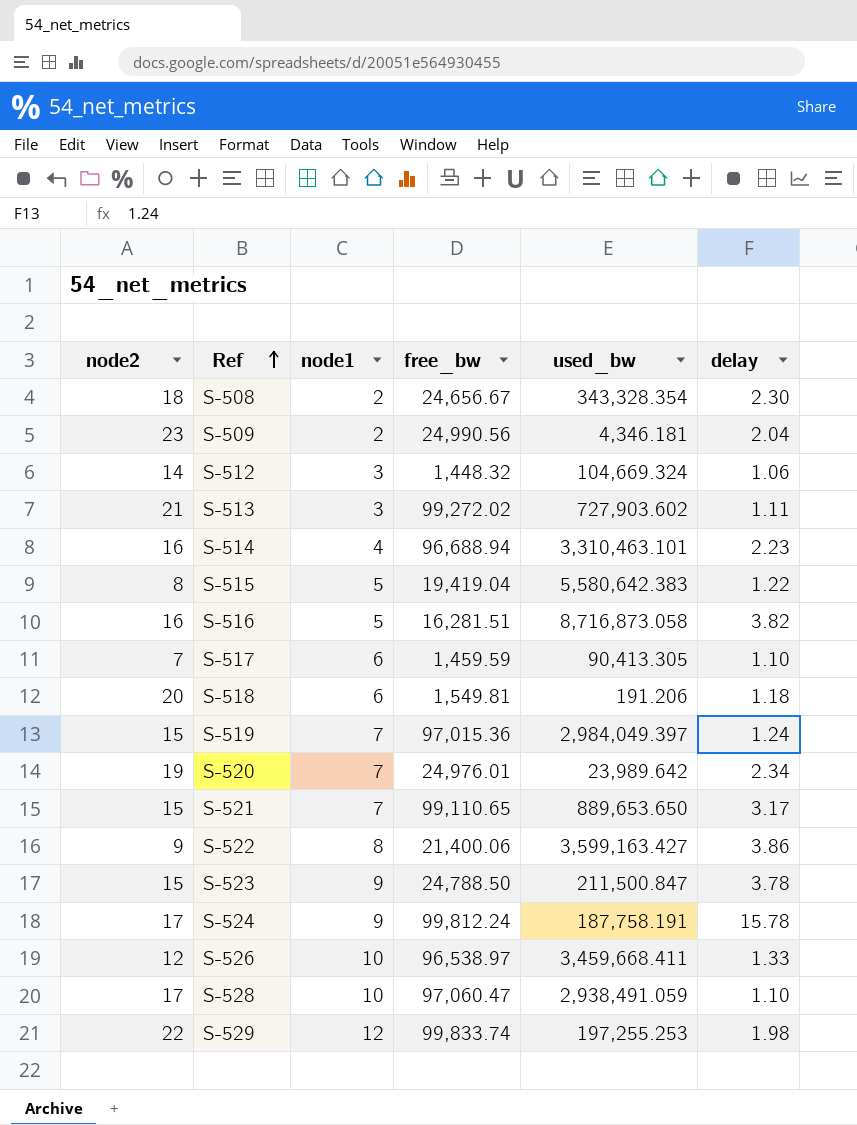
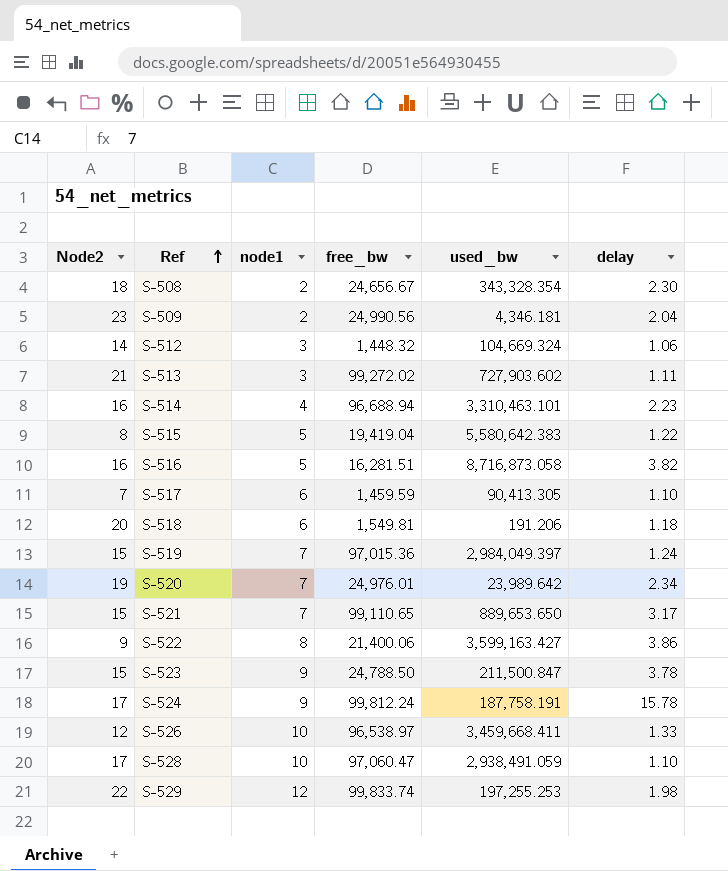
column name: node2 -> Node2

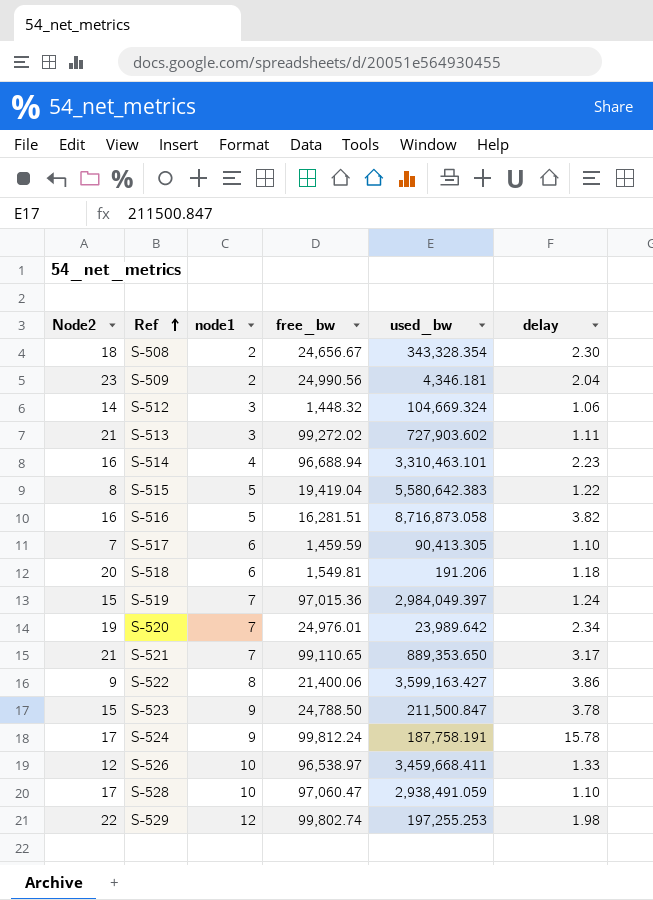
S-521 | Node2: 15 -> 21
S-521 | used_bw: 889,653.650 -> 889,353.650
S-529 | free_bw: 99,833.74 -> 99,802.74

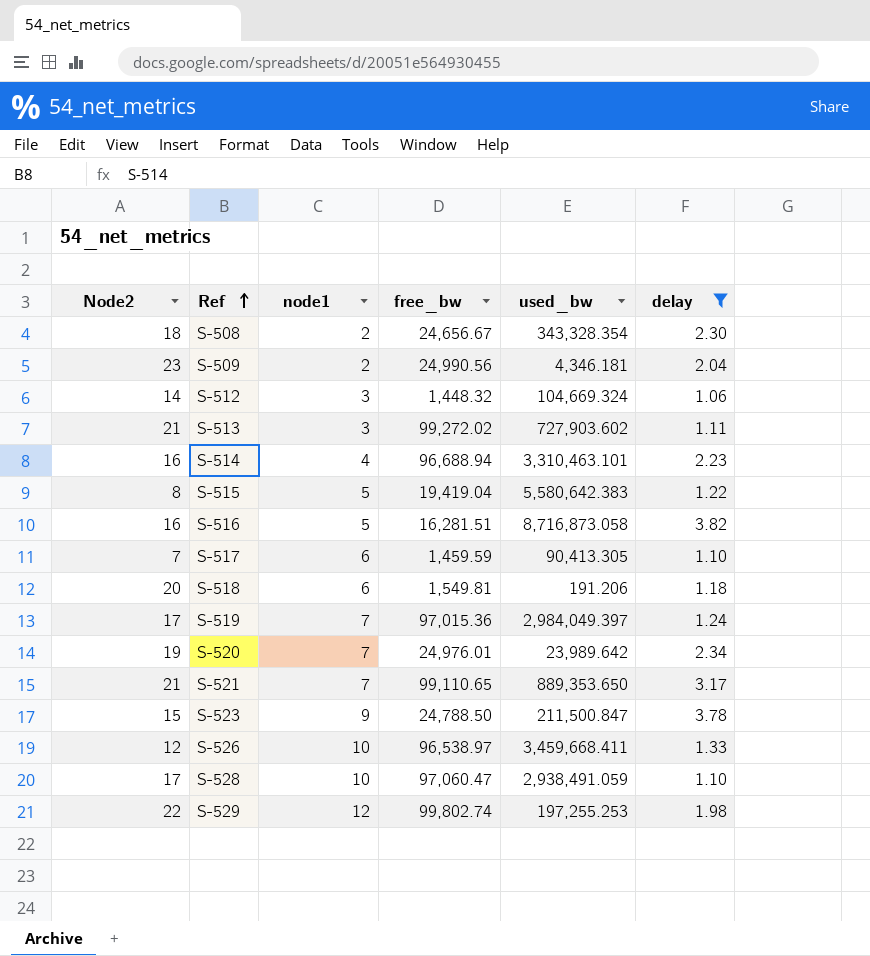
filter: none -> delay <= 3.82
S-519 | Node2: 15 -> 17

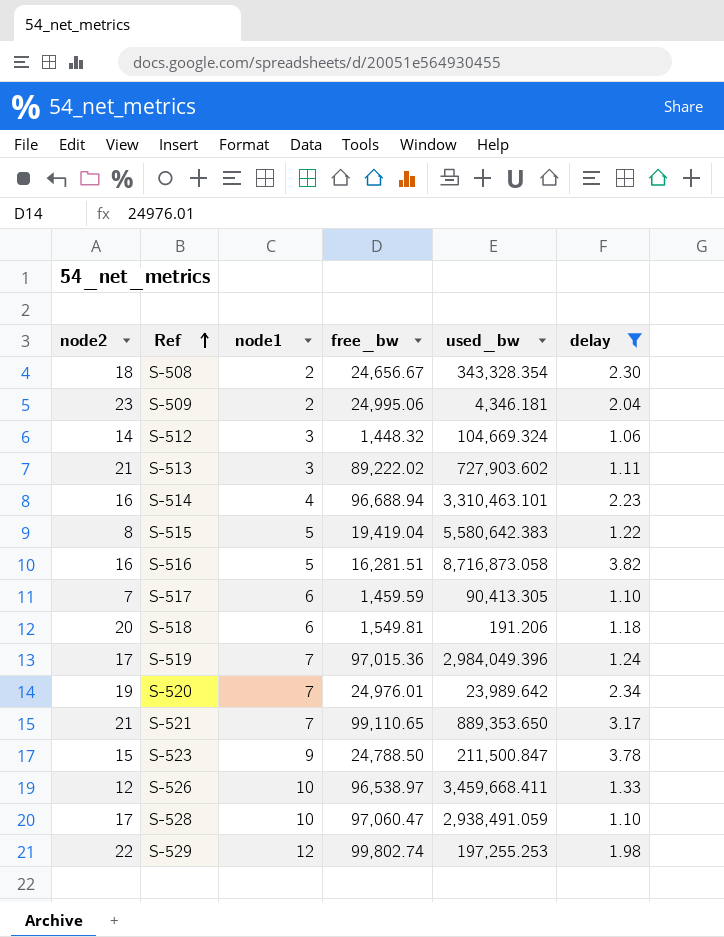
column name: Node2 -> node2
S-509 | free_bw: 24,990.56 -> 24,995.06
S-513 | free_bw: 99,272.02 -> 89,222.02
S-519 | used_bw: 2,984,049.397 -> 2,984,049.396

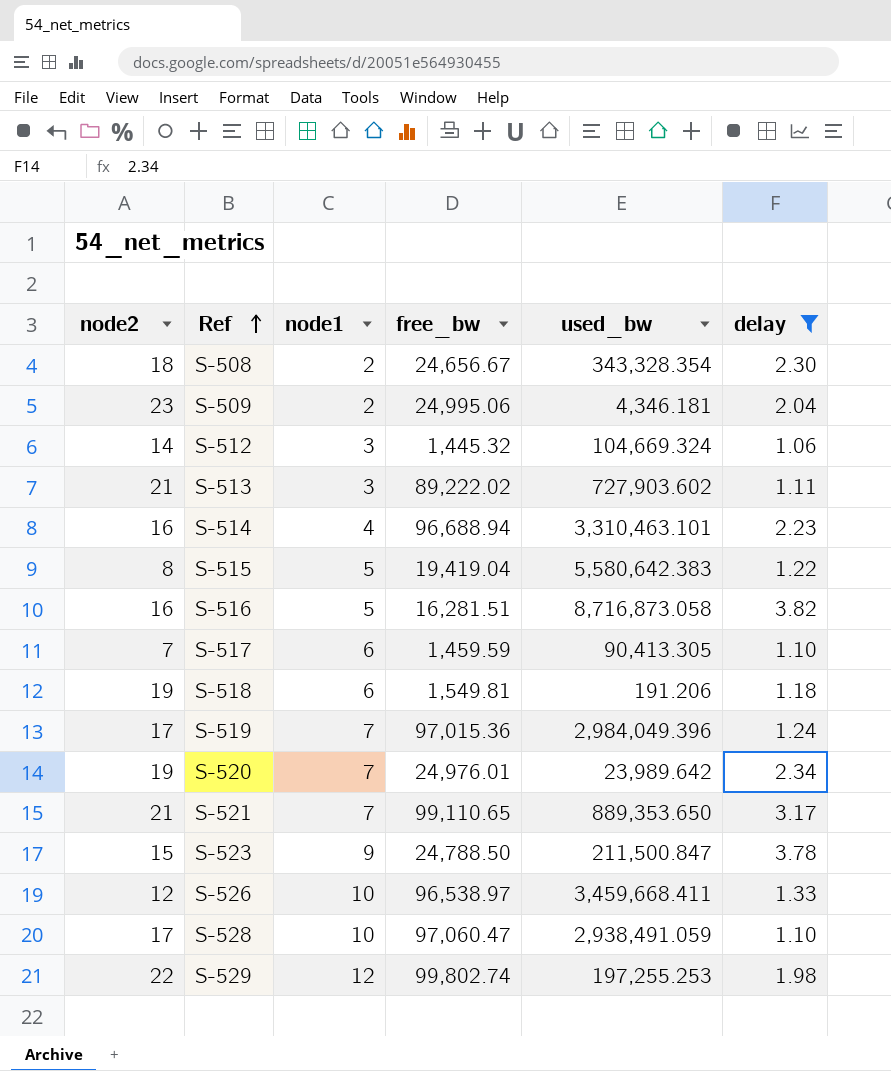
S-512 | free_bw: 1,448.32 -> 1,445.32
S-518 | node2: 20 -> 19

